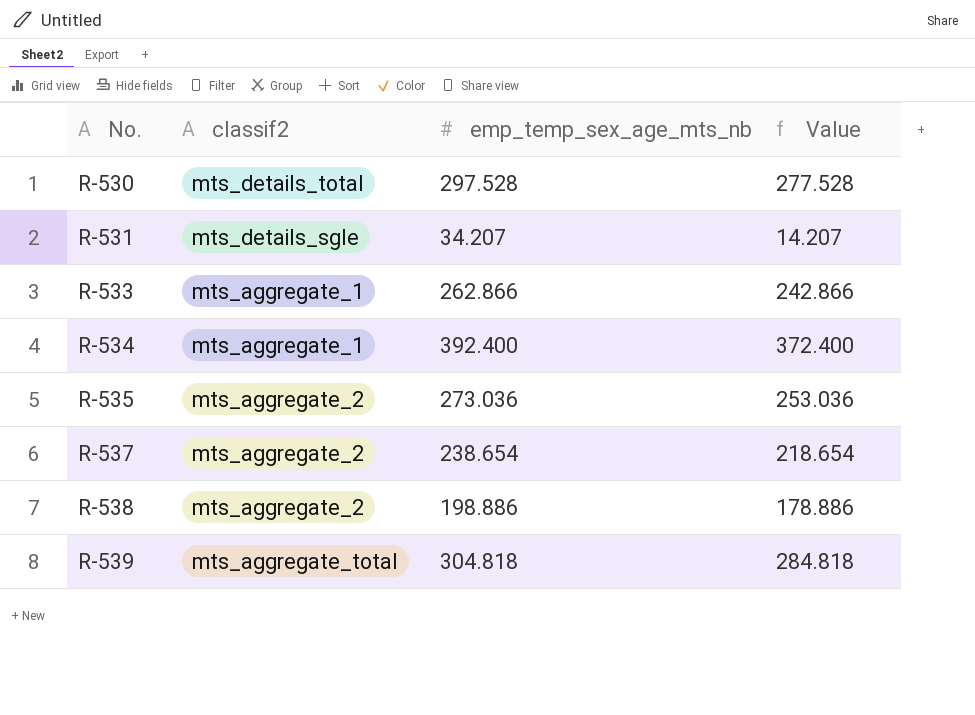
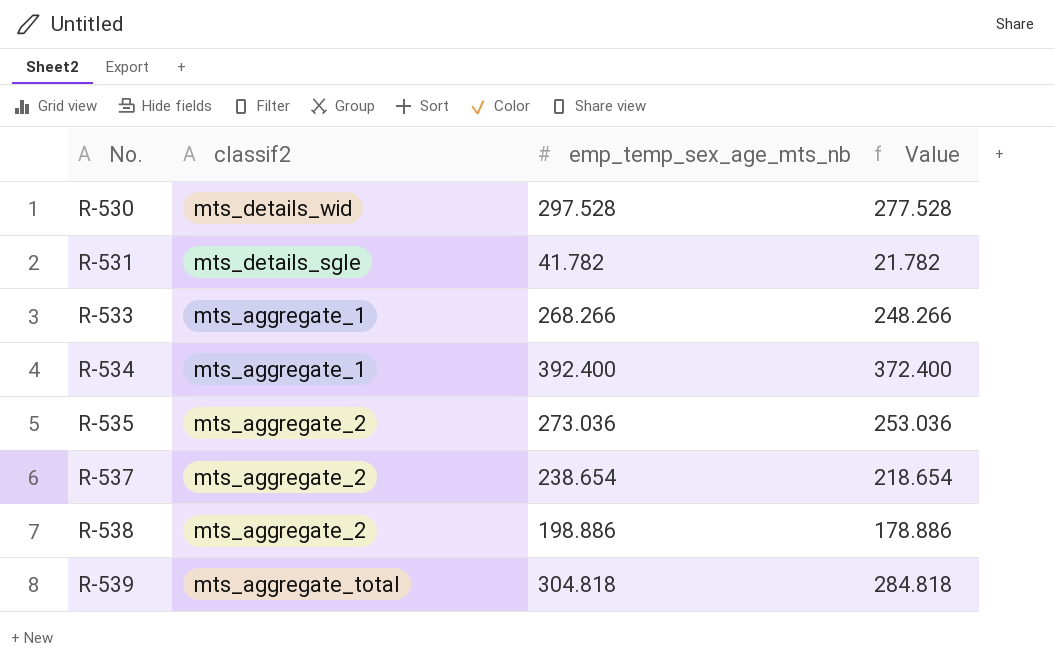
R-530 | classif2: mts_details_total -> mts_details_wid
R-531 | emp_temp_sex_age_mts_nb: 34.207 -> 41.782
R-531 | Value: 14.207 -> 21.782
R-533 | emp_temp_sex_age_mts_nb: 262.866 -> 268.266
R-533 | Value: 242.866 -> 248.266

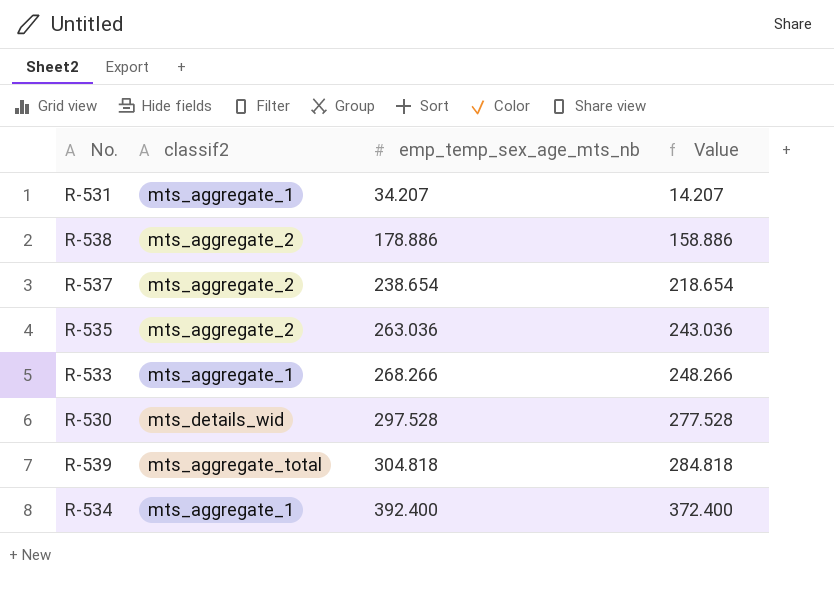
row order: No. ascending -> emp_temp_sex_age_mts_nb ascending
R-531 | classif2: mts_details_sgle -> mts_aggregate_1
R-531 | emp_temp_sex_age_mts_nb: 41.782 -> 34.207
R-531 | Value: 21.782 -> 14.207
R-538 | emp_temp_sex_age_mts_nb: 198.886 -> 178.886
R-538 | Value: 178.886 -> 158.886
R-535 | emp_temp_sex_age_mts_nb: 273.036 -> 263.036
R-535 | Value: 253.036 -> 243.036

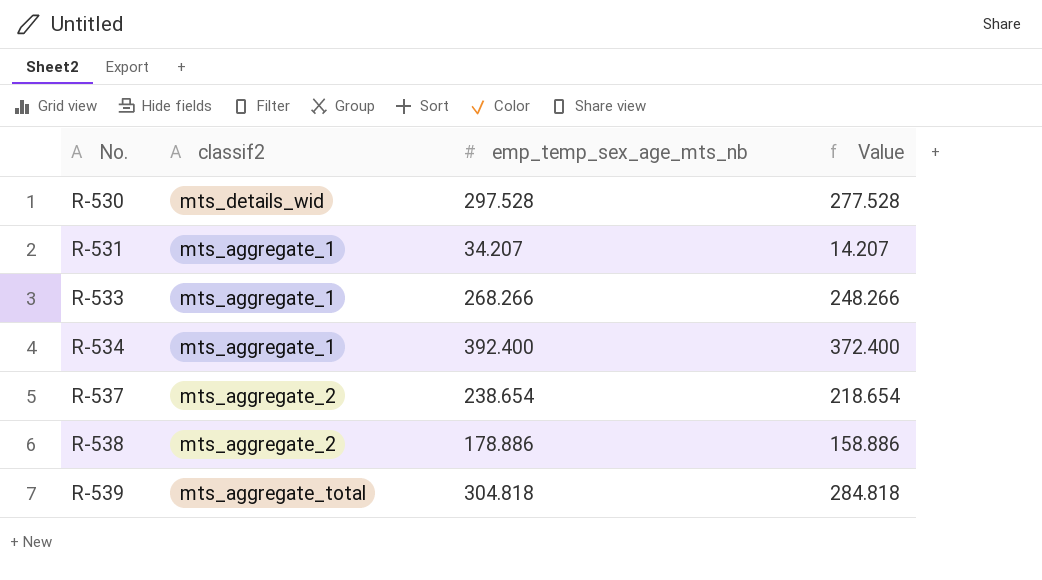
row order: emp_temp_sex_age_mts_nb ascending -> No. ascending
row R-535: mts_aggregate_2 | 263.036 | 243.036 -> none

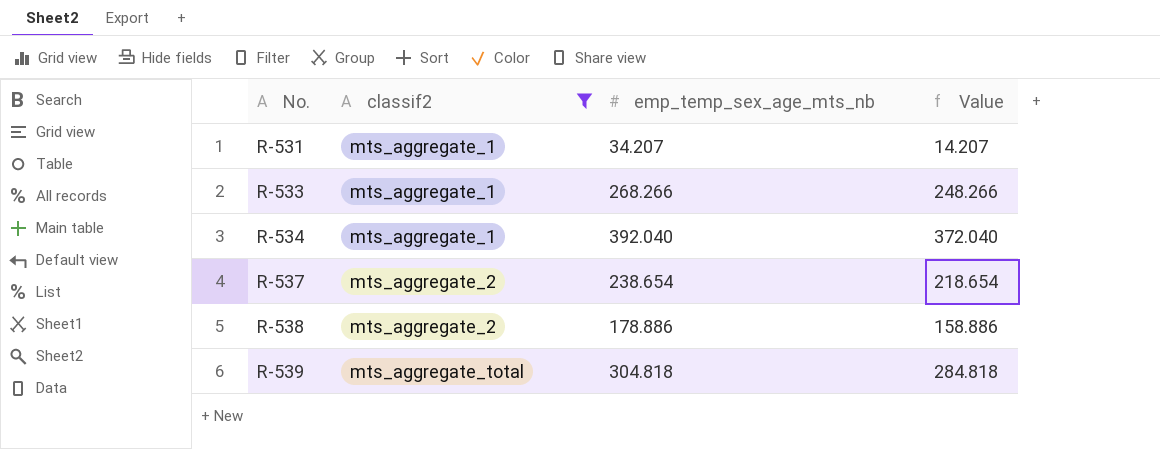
filter: none -> classif2 != mts_details_wid
R-534 | emp_temp_sex_age_mts_nb: 392.400 -> 392.040
R-534 | Value: 372.400 -> 372.040

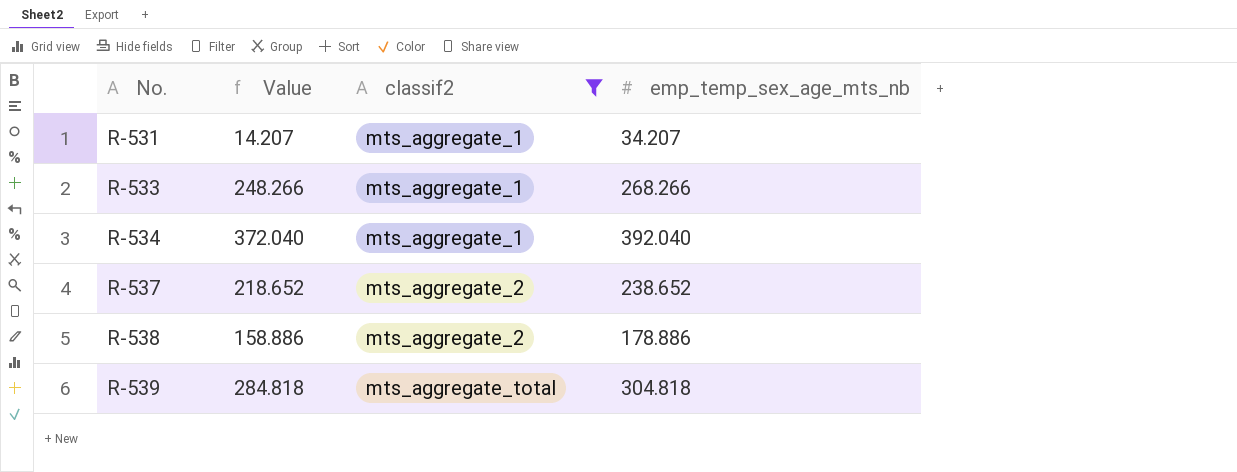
column Value | position: 4 -> 2
R-537 | Value: 218.654 -> 218.652
R-537 | emp_temp_sex_age_mts_nb: 238.654 -> 238.652

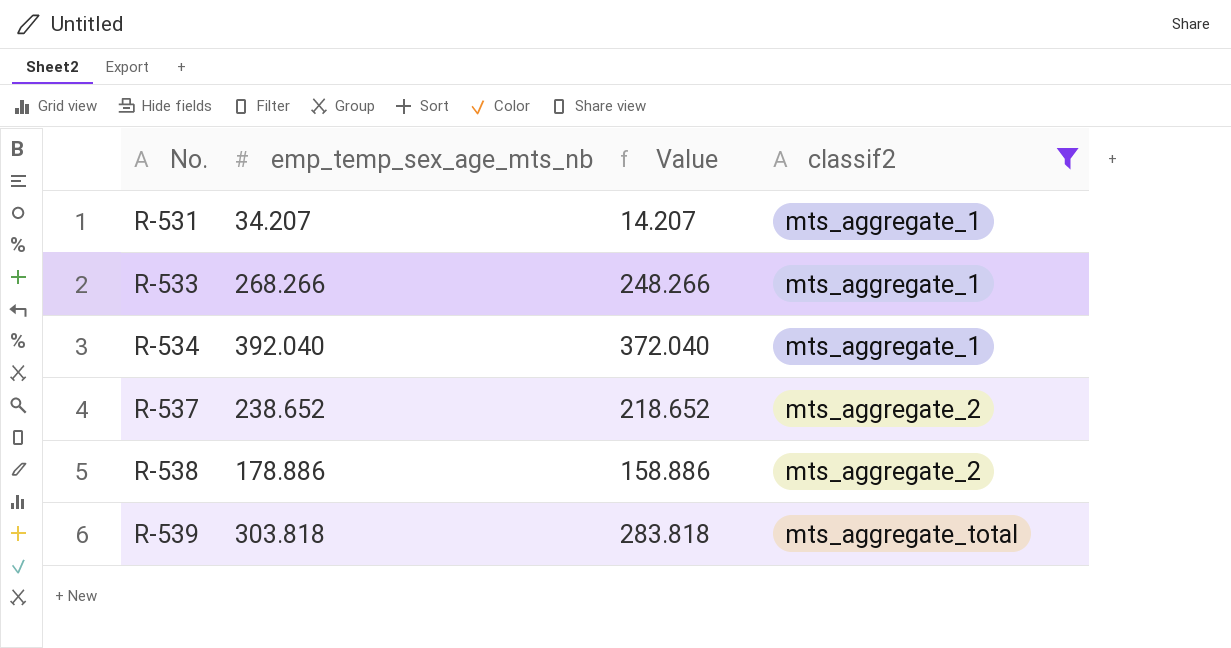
column emp_temp_sex_age_mts_nb | position: 4 -> 2
R-539 | emp_temp_sex_age_mts_nb: 304.818 -> 303.818
R-539 | Value: 284.818 -> 283.818

